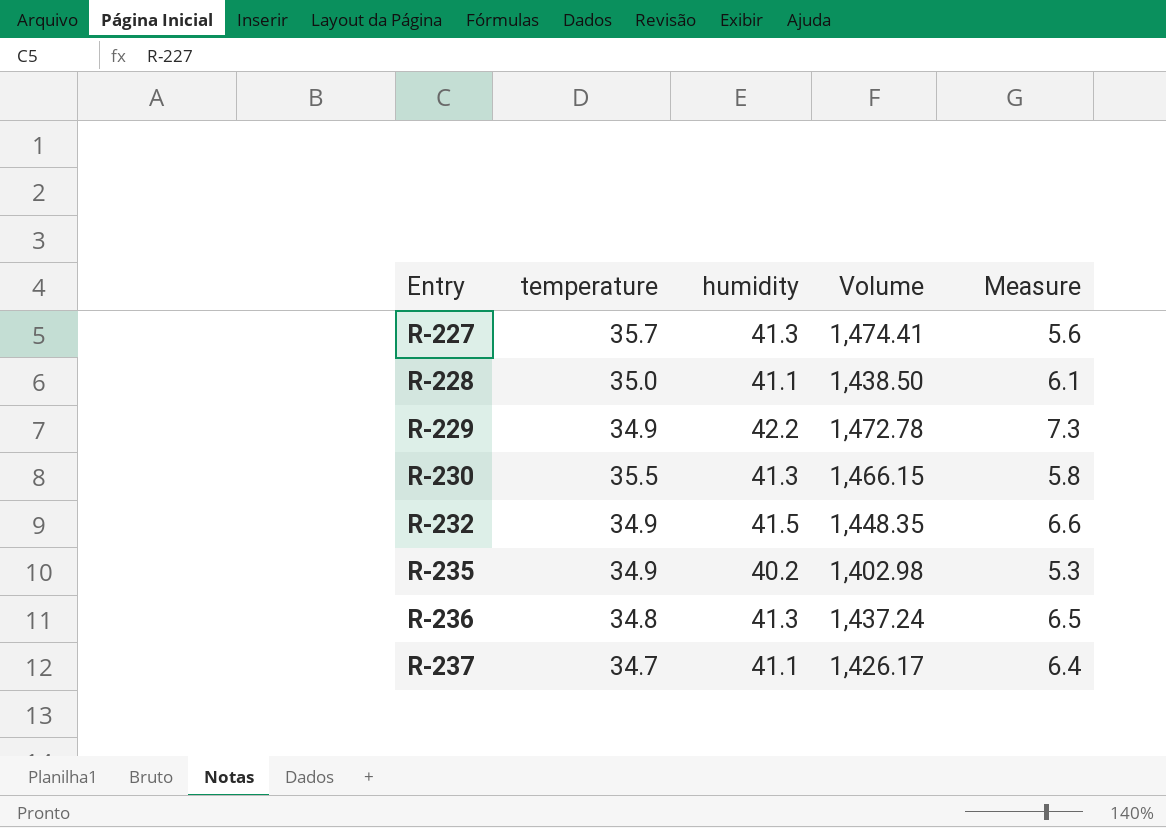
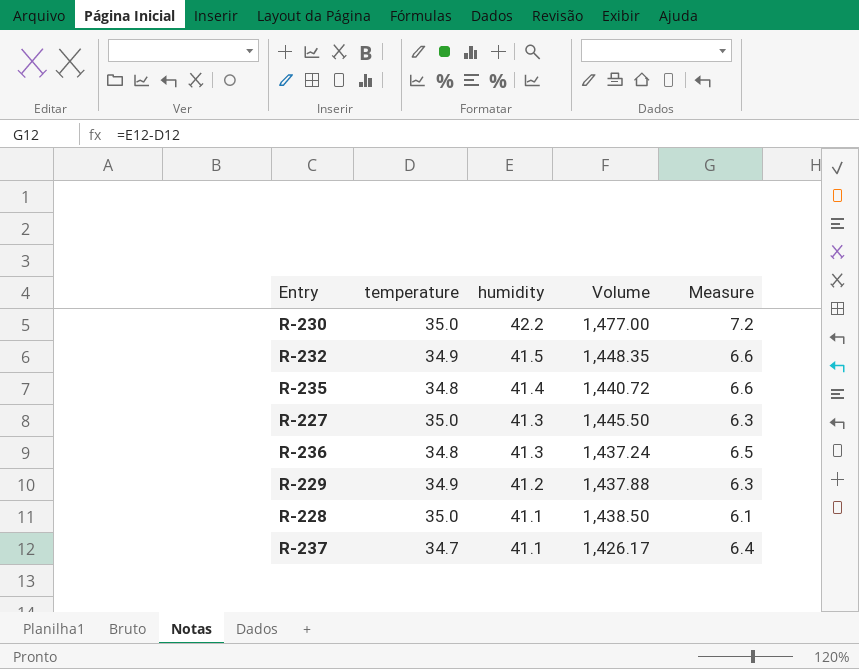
row order: Entry ascending -> humidity descending
R-230 | temperature: 35.5 -> 35.0
R-230 | humidity: 41.3 -> 42.2
R-230 | Volume: 1,466.15 -> 1,477.00
R-230 | Measure: 5.8 -> 7.2
R-235 | temperature: 34.9 -> 34.8
R-235 | humidity: 40.2 -> 41.4
R-235 | Volume: 1,402.98 -> 1,440.72
R-235 | Measure: 5.3 -> 6.6
R-227 | temperature: 35.7 -> 35.0
R-227 | Volume: 1,474.41 -> 1,445.50
R-227 | Measure: 5.6 -> 6.3
R-229 | humidity: 42.2 -> 41.2
R-229 | Volume: 1,472.78 -> 1,437.88
R-229 | Measure: 7.3 -> 6.3

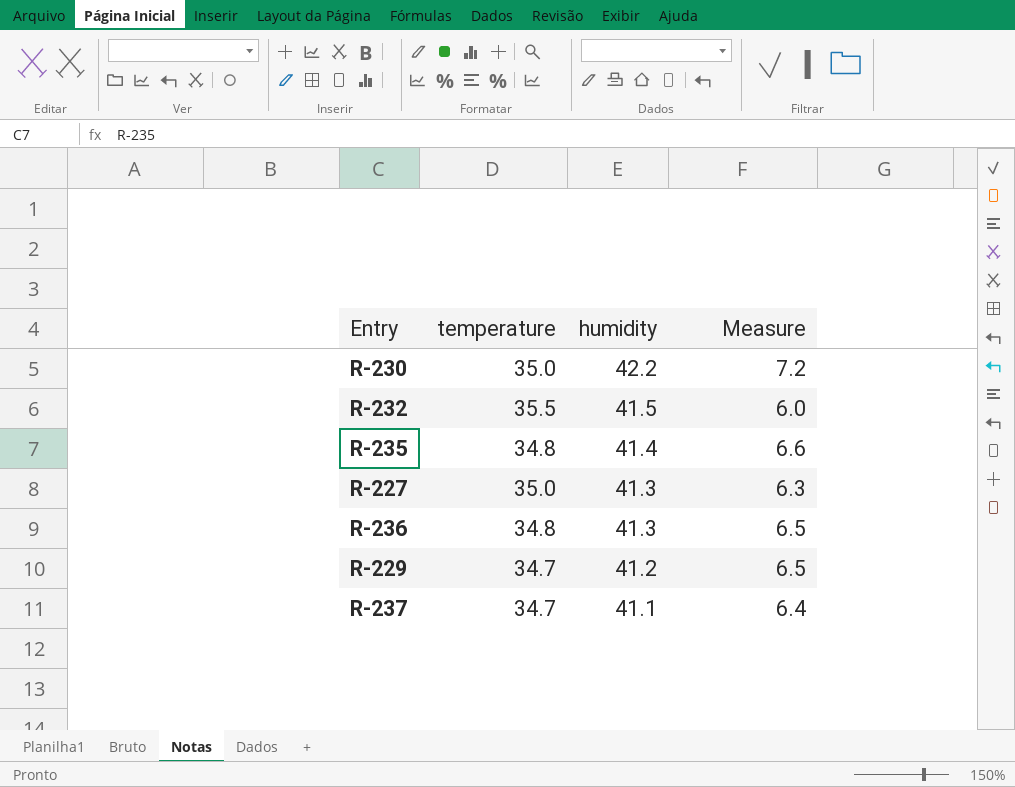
column Volume | formula: [temperature] * [humidity] -> none
row R-228: 35.0 | 41.1 | 1,438.50 | 6.1 -> none
R-232 | temperature: 34.9 -> 35.5
R-232 | Measure: 6.6 -> 6.0
R-229 | temperature: 34.9 -> 34.7
R-229 | Measure: 6.3 -> 6.5

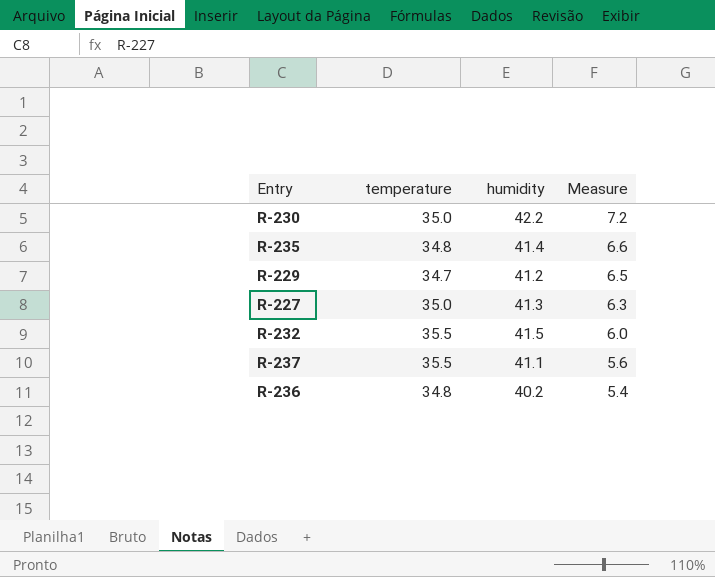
row order: humidity descending -> Measure descending
R-237 | temperature: 34.7 -> 35.5
R-237 | Measure: 6.4 -> 5.6
R-236 | humidity: 41.3 -> 40.2
R-236 | Measure: 6.5 -> 5.4

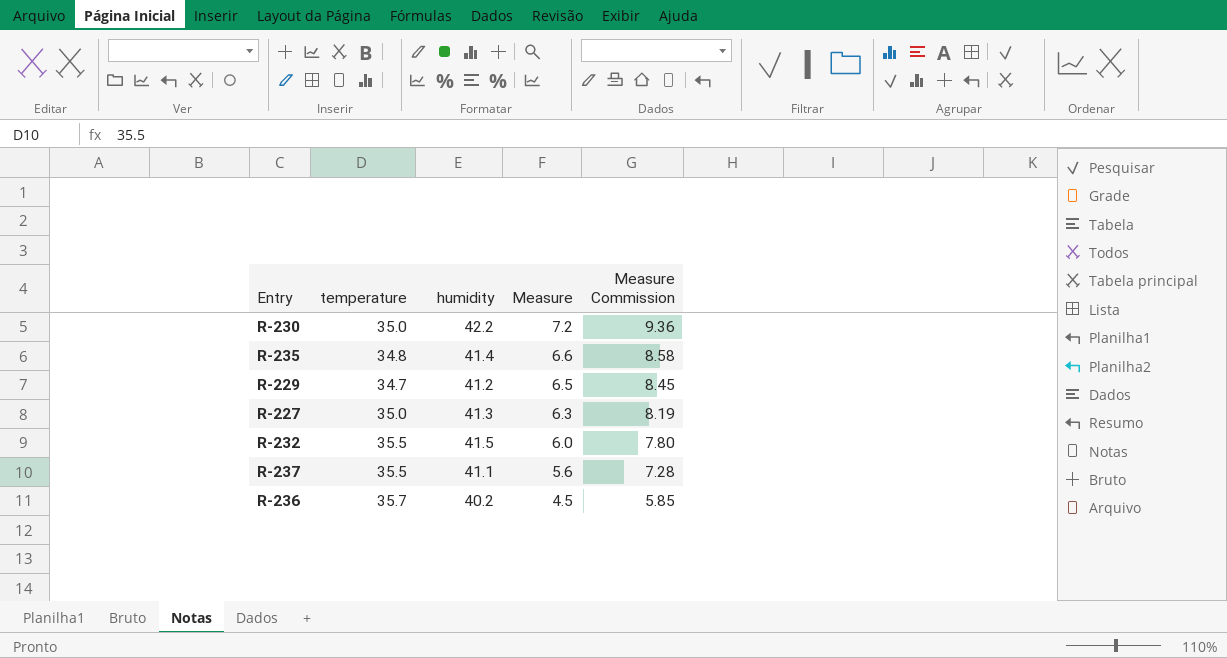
column Measure Commission | formula: none -> [Measure] * 1.3
R-236 | temperature: 34.8 -> 35.7
R-236 | Measure: 5.4 -> 4.5

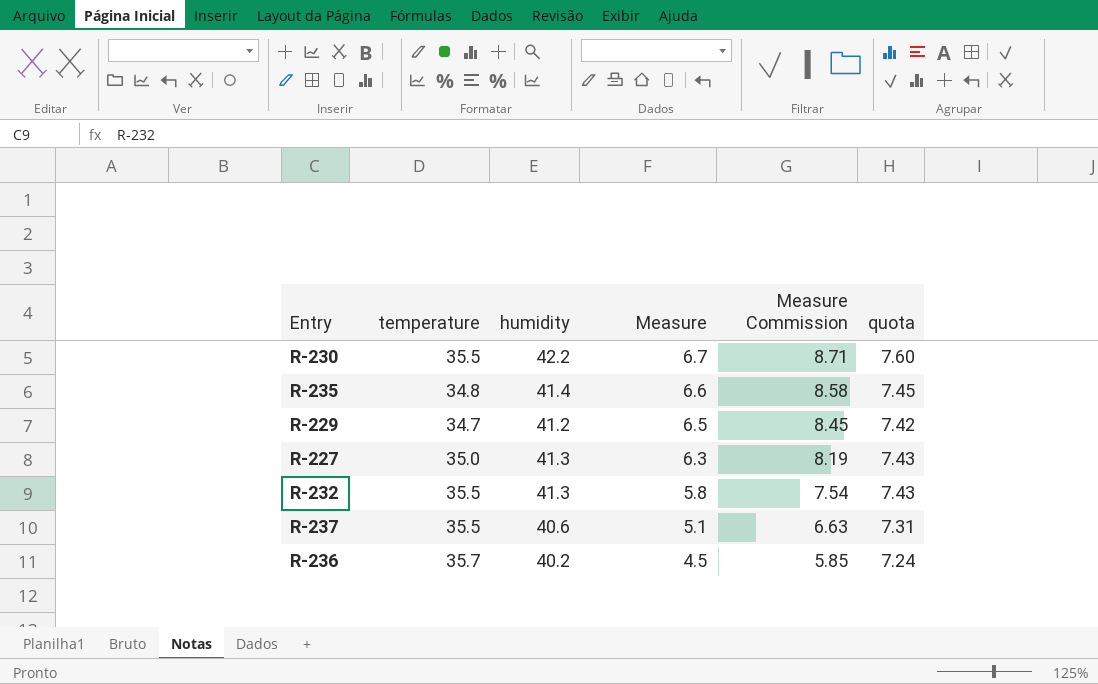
column quota | formula: none -> [humidity] * 0.18
R-230 | temperature: 35.0 -> 35.5
R-230 | Measure: 7.2 -> 6.7
R-230 | Measure Commission: 9.36 -> 8.71
R-232 | humidity: 41.5 -> 41.3
R-232 | Measure: 6.0 -> 5.8
R-232 | Measure Commission: 7.80 -> 7.54
R-237 | humidity: 41.1 -> 40.6
R-237 | Measure: 5.6 -> 5.1
R-237 | Measure Commission: 7.28 -> 6.63

